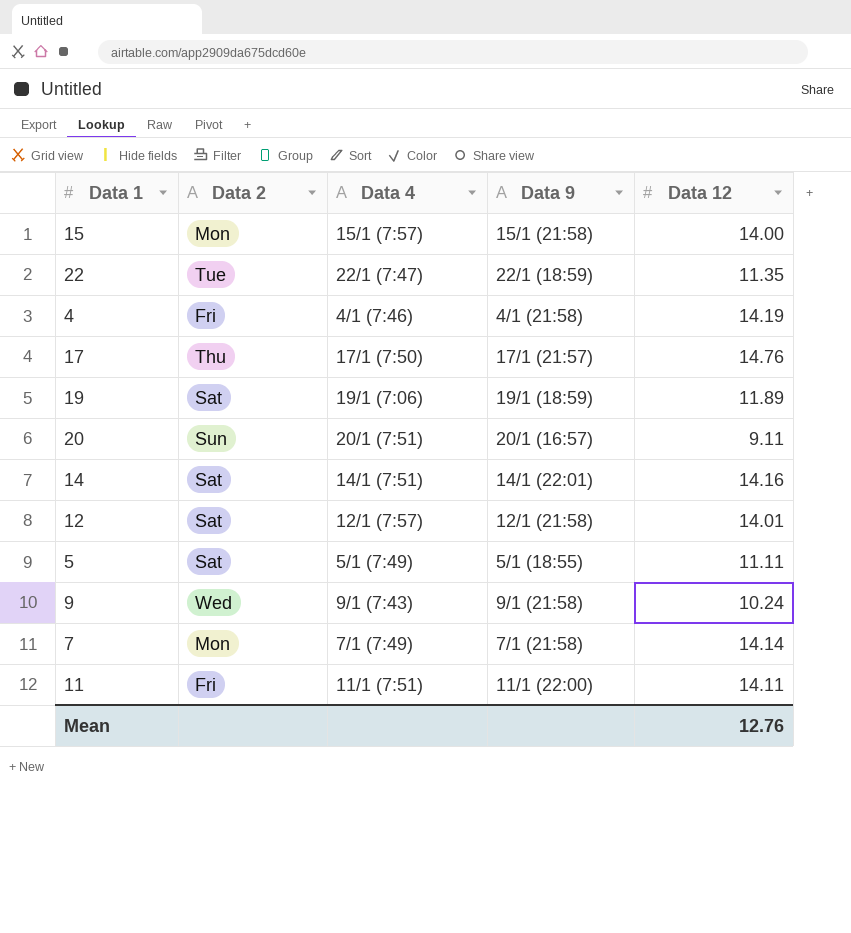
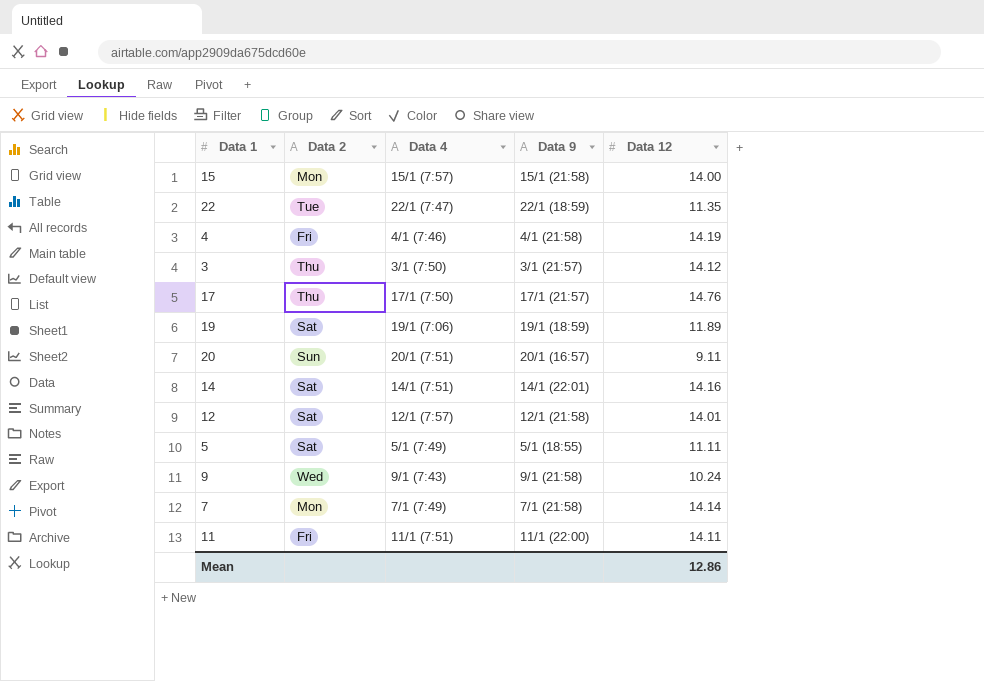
row 3: none -> Thu | 3/1 (7:50) | 3/1 (21:57) | 14.12
Mean | Data 12: 12.76 -> 12.86

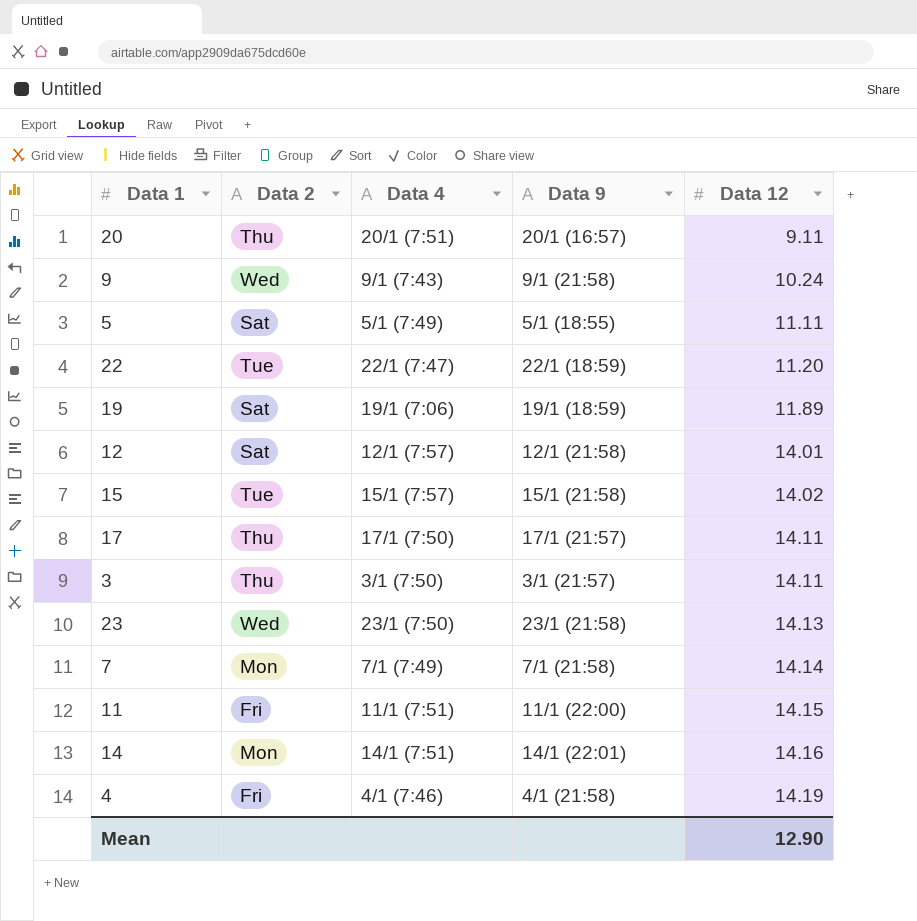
row order: none -> Data 12 ascending
20 | Data 2: Sun -> Thu
22 | Data 12: 11.35 -> 11.20
15 | Data 2: Mon -> Tue
15 | Data 12: 14.00 -> 14.02
17 | Data 12: 14.76 -> 14.11
3 | Data 12: 14.12 -> 14.11
row 23: none -> Wed | 23/1 (7:50) | 23/1 (21:58) | 14.13
11 | Data 12: 14.11 -> 14.15
14 | Data 2: Sat -> Mon
Mean | Data 12: 12.86 -> 12.90

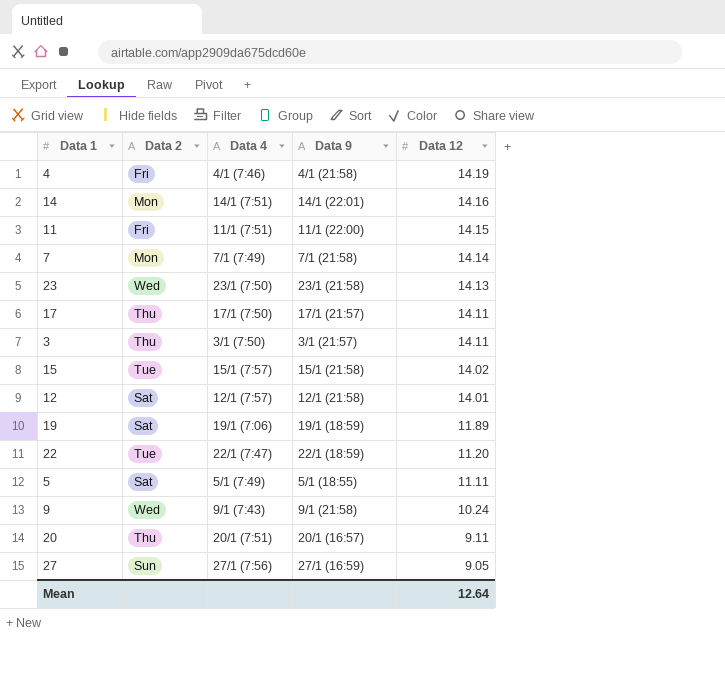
row order: Data 12 ascending -> Data 12 descending
row 27: none -> Sun | 27/1 (7:56) | 27/1 (16:59) | 9.05
Mean | Data 12: 12.90 -> 12.64

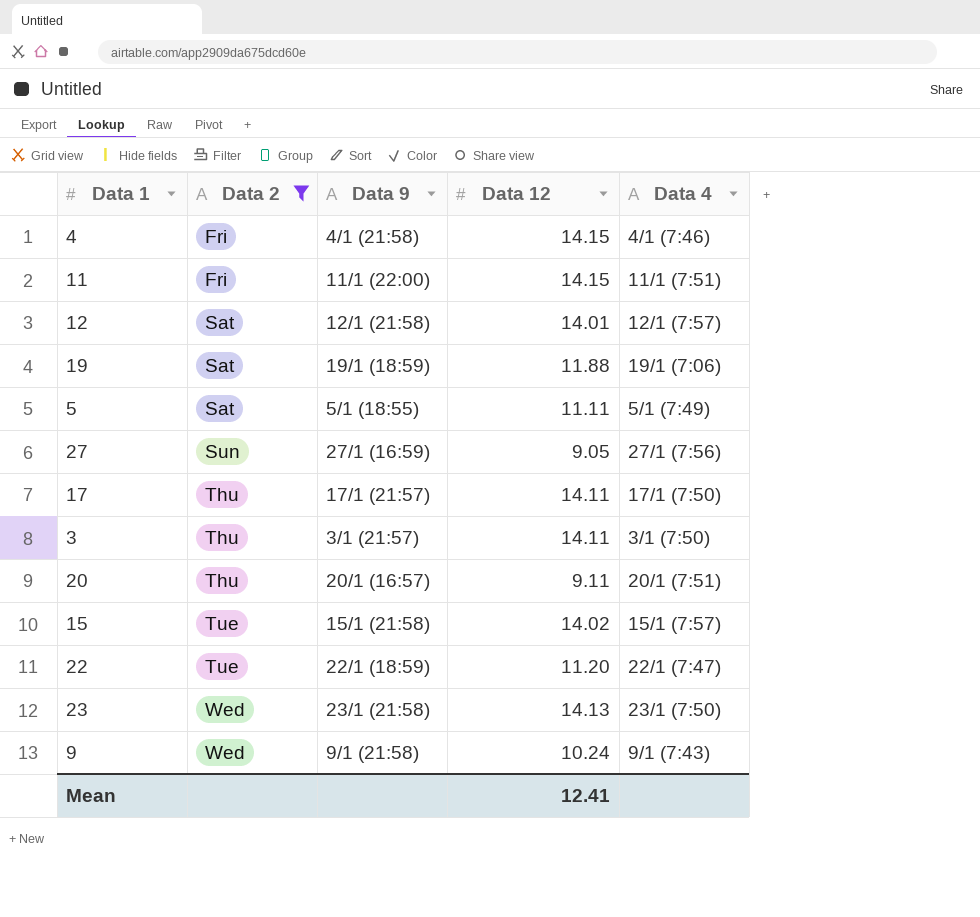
filter: none -> Data 2 != Mon
row order: Data 12 descending -> Data 2 ascending
column Data 4 | position: 3 -> 5
4 | Data 12: 14.19 -> 14.15
19 | Data 12: 11.89 -> 11.88
Mean | Data 12: 12.64 -> 12.41

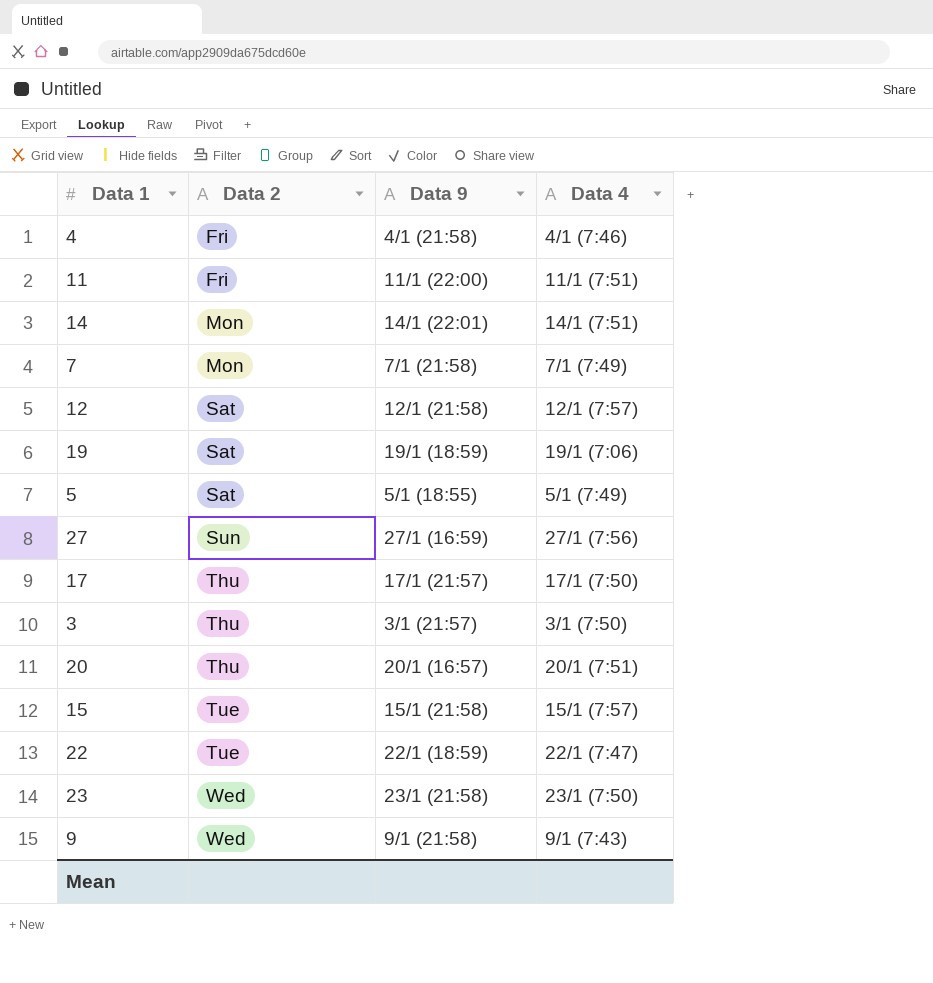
filter: Data 2 != Mon -> none
column Data 12 | position: 4 -> none

